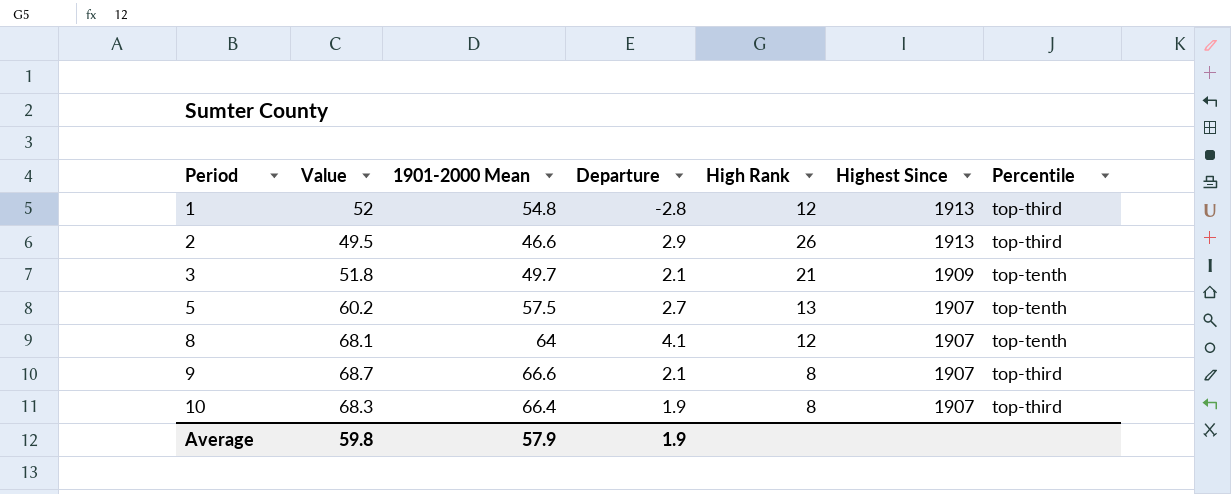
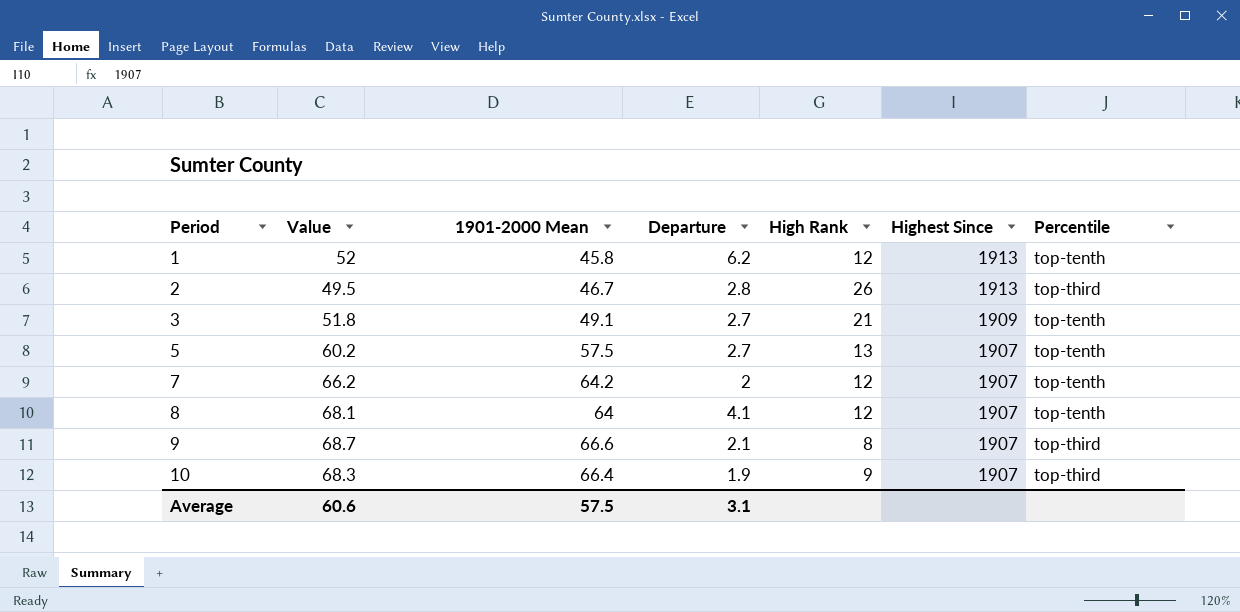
1 | 1901-2000 Mean: 54.8 -> 45.8
1 | Departure: -2.8 -> 6.2
1 | Percentile: top-third -> top-tenth
2 | 1901-2000 Mean: 46.6 -> 46.7
2 | Departure: 2.9 -> 2.8
3 | 1901-2000 Mean: 49.7 -> 49.1
3 | Departure: 2.1 -> 2.7
row 7: none -> 66.2 | 64.2 | 2 | 12 | 1907 | top-tenth
10 | High Rank: 8 -> 9
Average | Value: 59.8 -> 60.6
Average | 1901-2000 Mean: 57.9 -> 57.5
Average | Departure: 1.9 -> 3.1

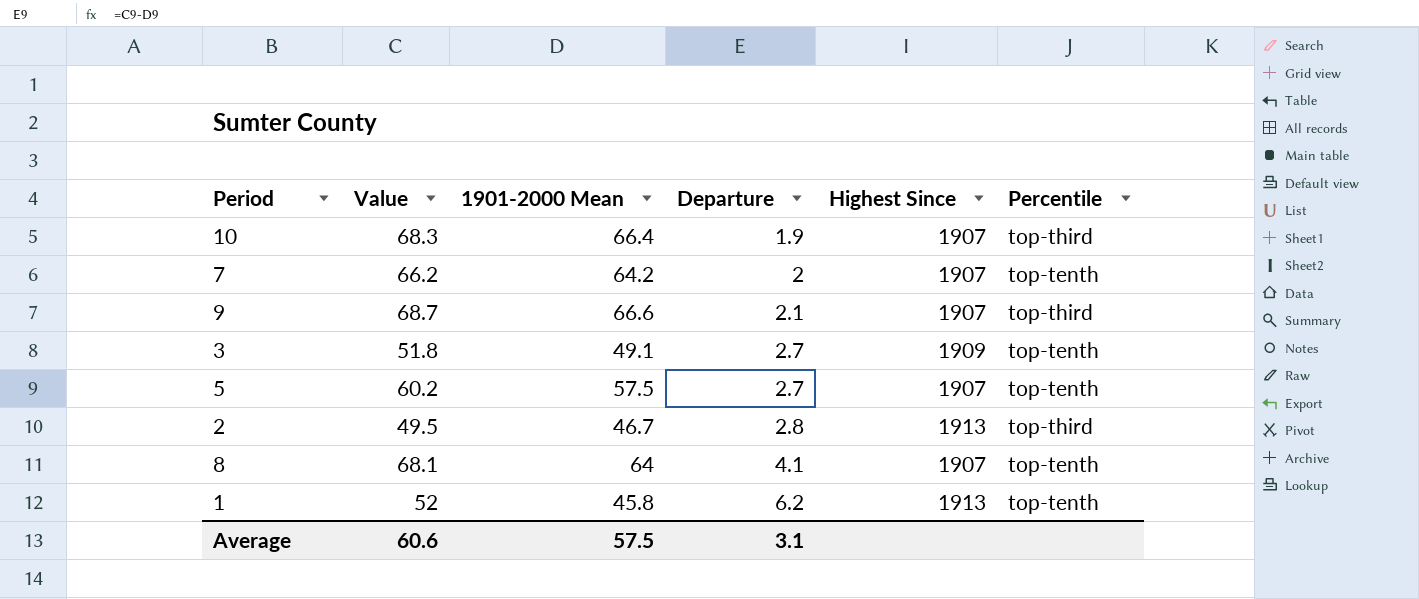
row order: Period ascending -> Departure ascending
column High Rank | position: 5 -> none

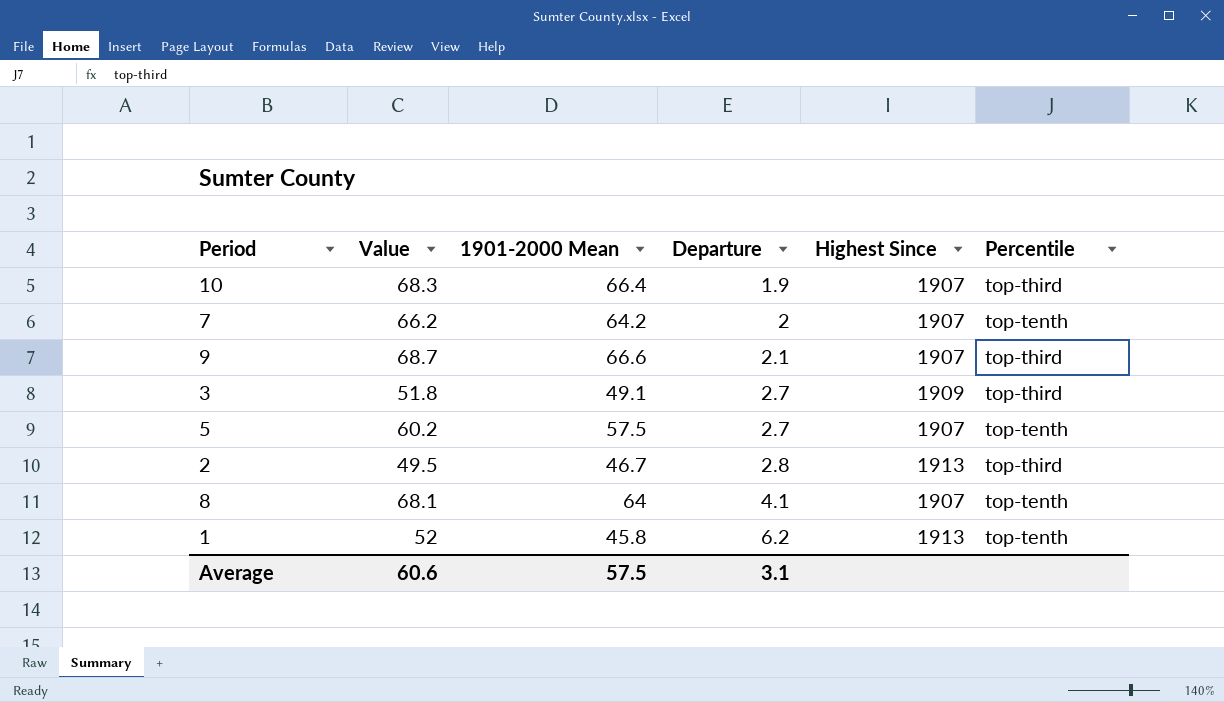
3 | Percentile: top-tenth -> top-third

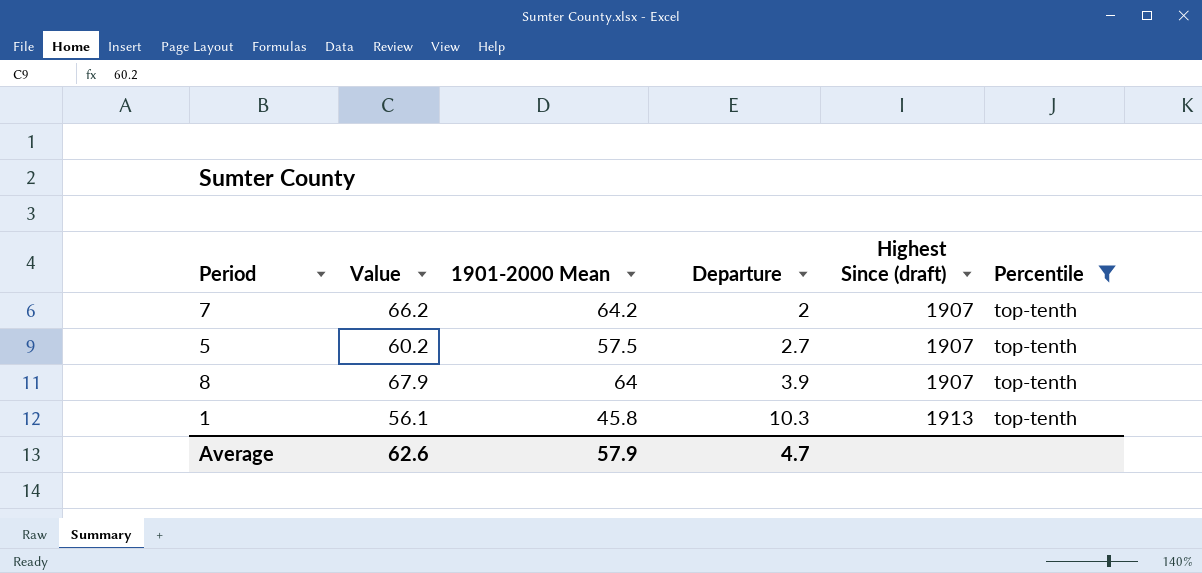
filter: none -> Percentile = top-tenth
column name: Highest Since -> Highest Since (draft)
8 | Value: 68.1 -> 67.9
8 | Departure: 4.1 -> 3.9
1 | Value: 52 -> 56.1
1 | Departure: 6.2 -> 10.3
Average | Value: 60.6 -> 62.6
Average | 1901-2000 Mean: 57.5 -> 57.9
Average | Departure: 3.1 -> 4.7

